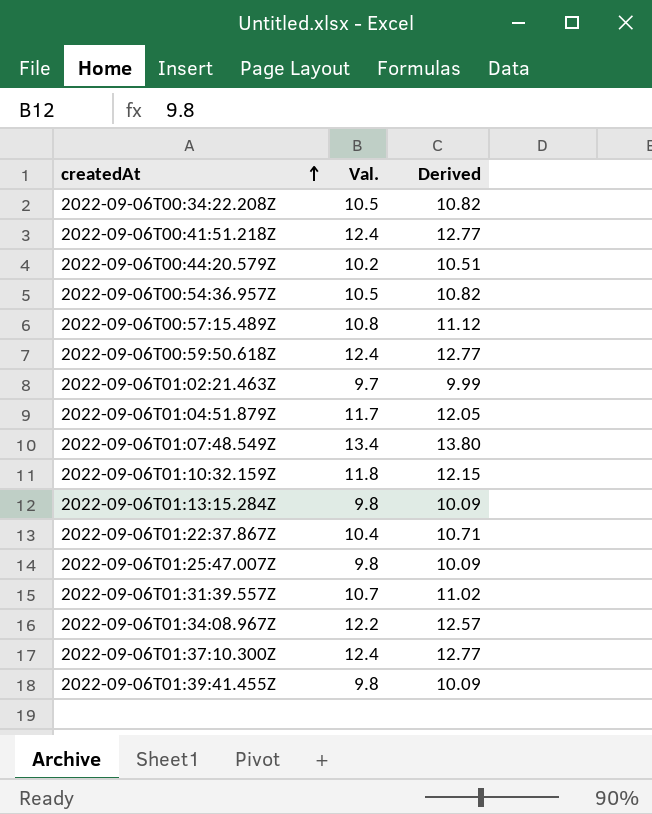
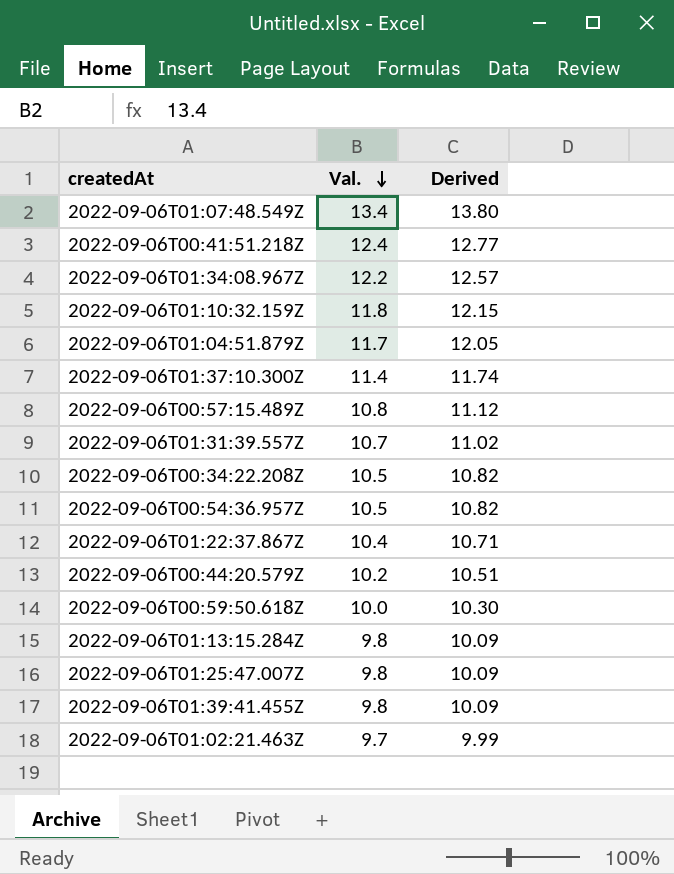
row order: createdAt ascending -> Val. descending
2022-09-06T01:37:10.300Z | Val.: 12.4 -> 11.4
2022-09-06T01:37:10.300Z | Derived: 12.77 -> 11.74
2022-09-06T00:59:50.618Z | Val.: 12.4 -> 10.0
2022-09-06T00:59:50.618Z | Derived: 12.77 -> 10.30

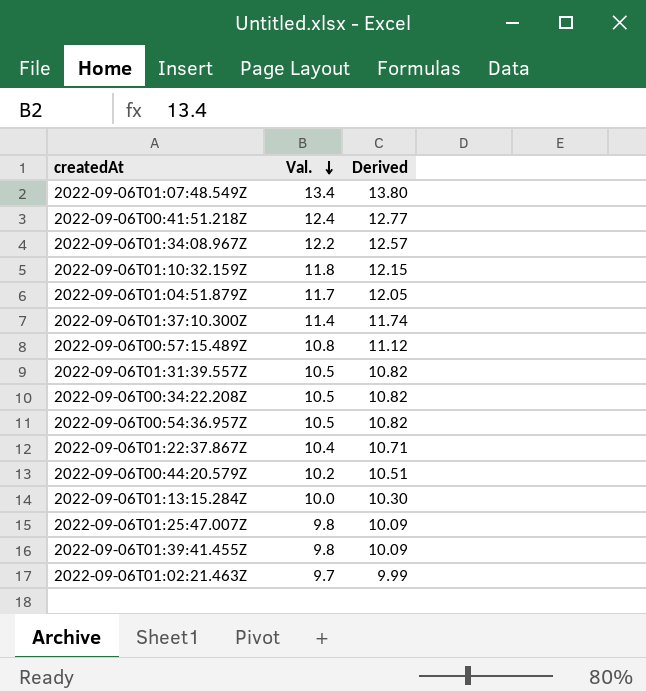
row 2022-09-06T00:59:50.618Z: 10.0 | 10.30 -> none
2022-09-06T01:31:39.557Z | Val.: 10.7 -> 10.5
2022-09-06T01:31:39.557Z | Derived: 11.02 -> 10.82
2022-09-06T01:13:15.284Z | Val.: 9.8 -> 10.0
2022-09-06T01:13:15.284Z | Derived: 10.09 -> 10.30

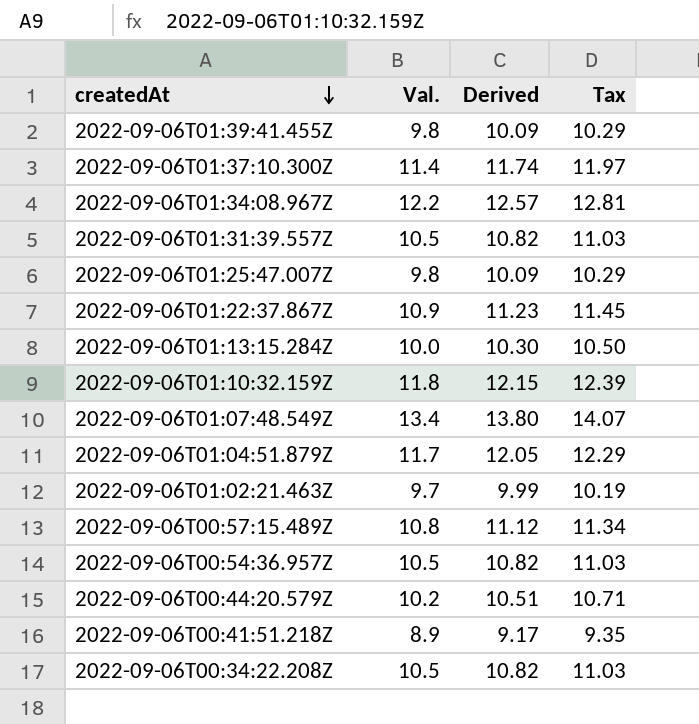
row order: Val. descending -> createdAt descending
column Tax | formula: none -> [Val.] * 1.05
2022-09-06T01:22:37.867Z | Val.: 10.4 -> 10.9
2022-09-06T01:22:37.867Z | Derived: 10.71 -> 11.23
2022-09-06T00:41:51.218Z | Val.: 12.4 -> 8.9
2022-09-06T00:41:51.218Z | Derived: 12.77 -> 9.17

